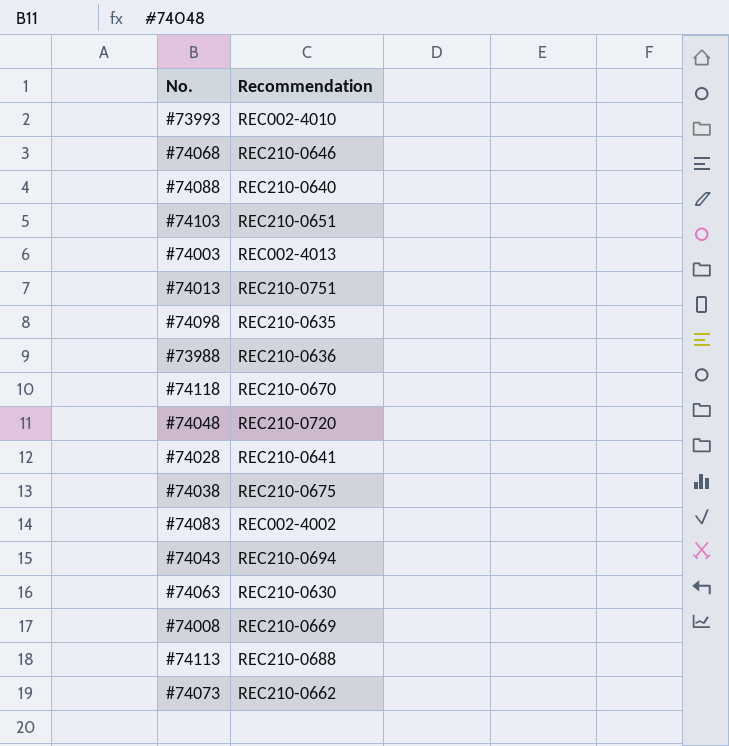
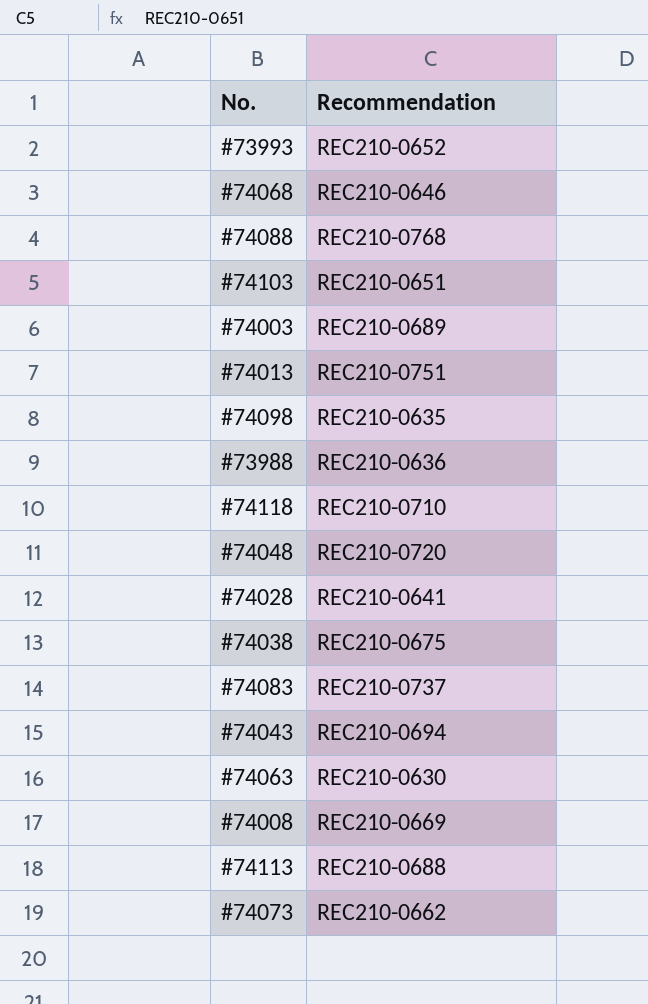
#73993 | Recommendation: REC002-4010 -> REC210-0652
#74088 | Recommendation: REC210-0640 -> REC210-0768
#74003 | Recommendation: REC002-4013 -> REC210-0689
#74118 | Recommendation: REC210-0670 -> REC210-0710
#74083 | Recommendation: REC002-4002 -> REC210-0737

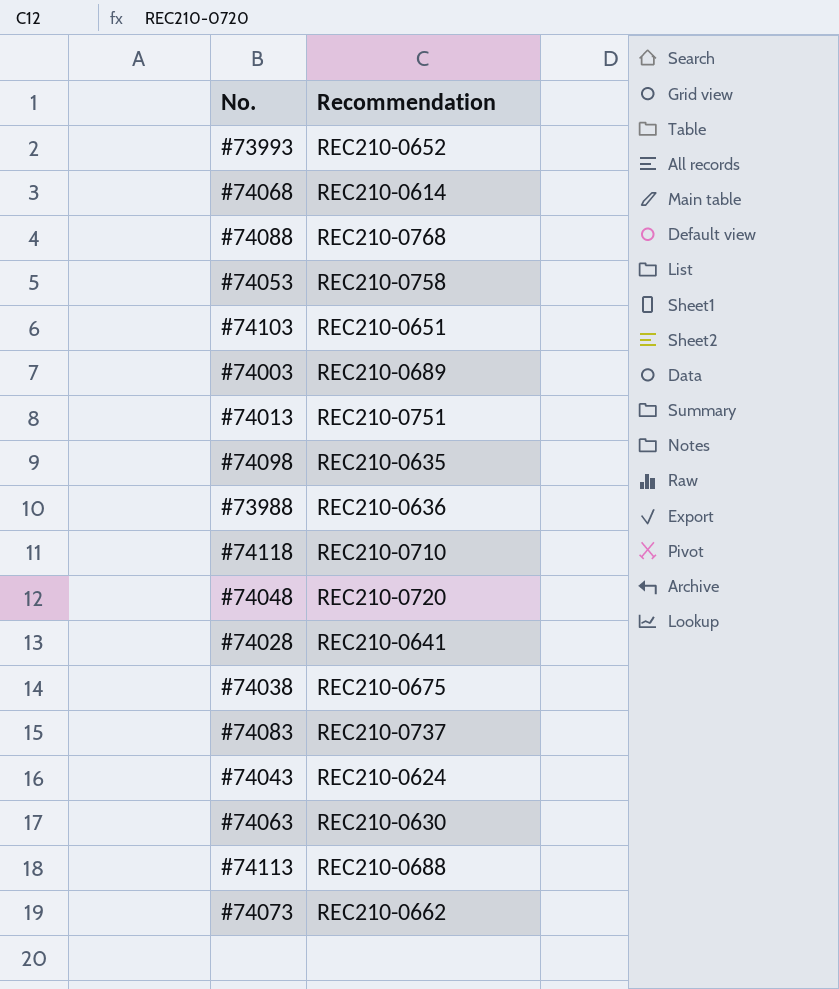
row #74008: REC210-0669 -> none
#74068 | Recommendation: REC210-0646 -> REC210-0614
row #74053: none -> REC210-0758
#74043 | Recommendation: REC210-0694 -> REC210-0624

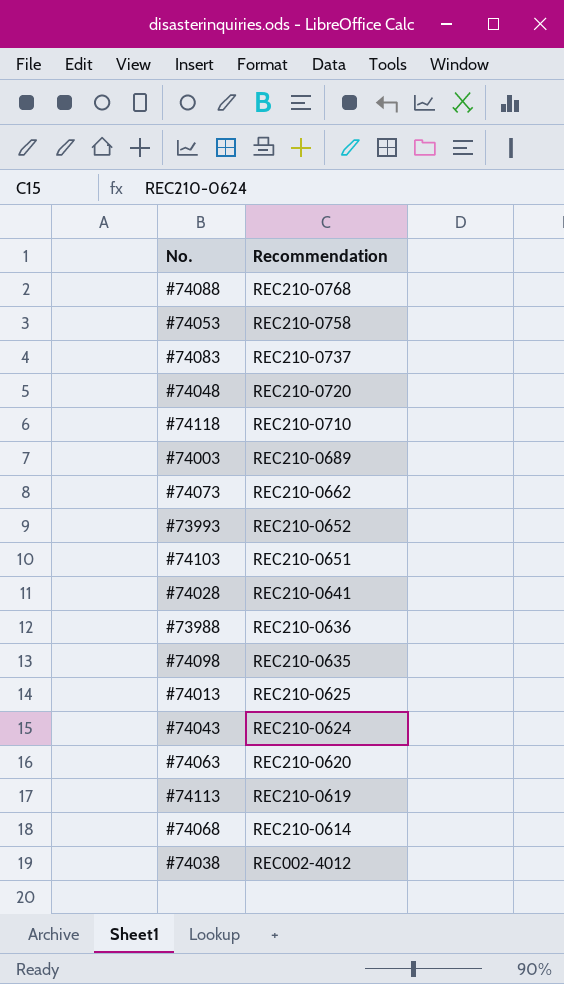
row order: none -> Recommendation descending
#74013 | Recommendation: REC210-0751 -> REC210-0625
#74063 | Recommendation: REC210-0630 -> REC210-0620
#74113 | Recommendation: REC210-0688 -> REC210-0619
#74038 | Recommendation: REC210-0675 -> REC002-4012

